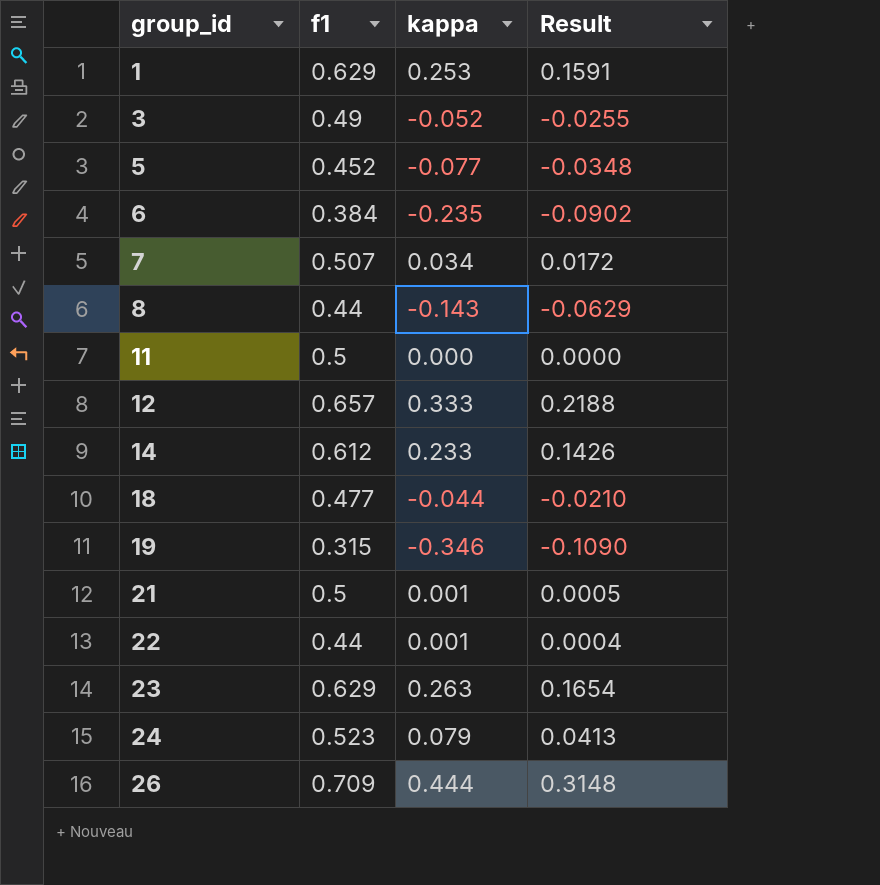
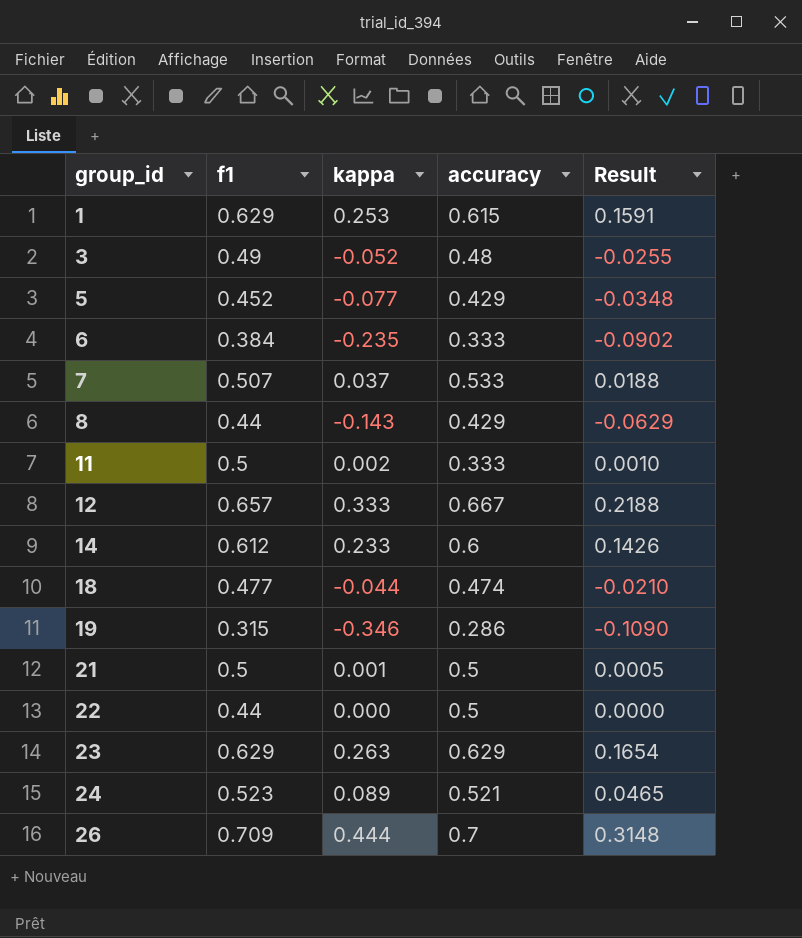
column accuracy | position: none -> 4
7 | kappa: 0.034 -> 0.037
7 | Result: 0.0172 -> 0.0188
11 | kappa: 0.000 -> 0.002
11 | Result: 0.0000 -> 0.0010
22 | kappa: 0.001 -> 0.000
22 | Result: 0.0004 -> 0.0000
24 | kappa: 0.079 -> 0.089
24 | Result: 0.0413 -> 0.0465

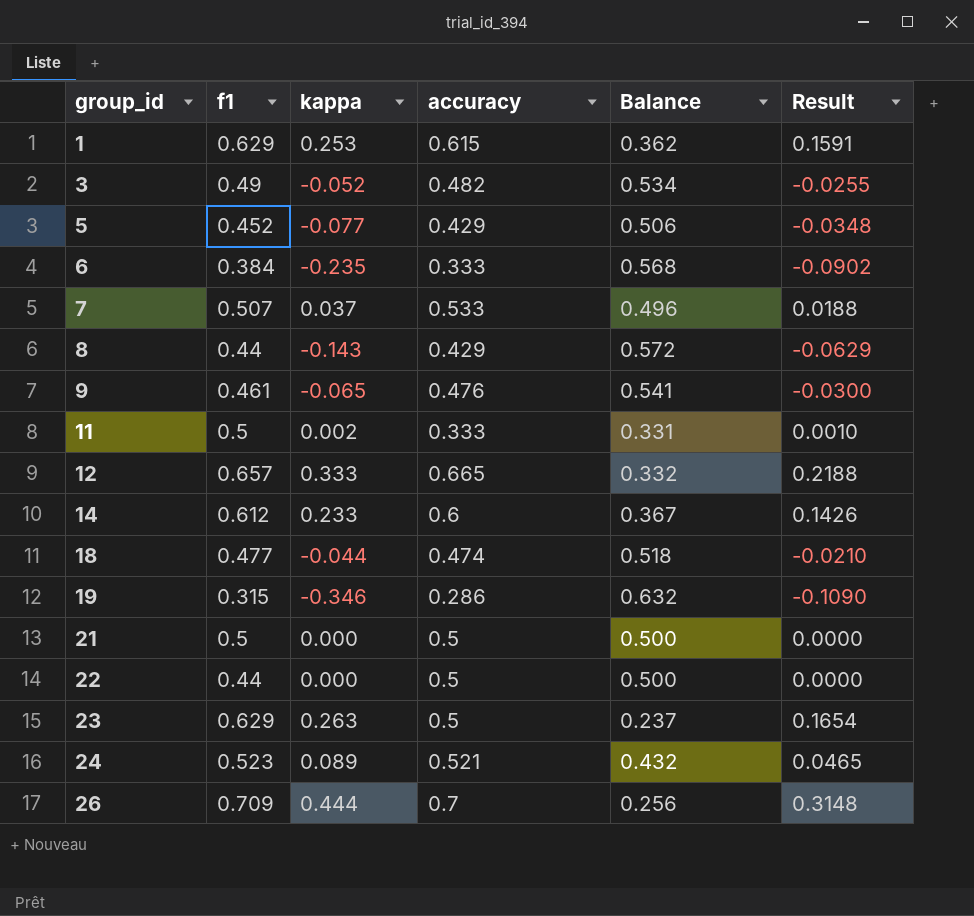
column Balance | formula: none -> [accuracy] - [kappa]
3 | accuracy: 0.48 -> 0.482
row 9: none -> 0.461 | -0.065 | 0.476 | 0.541 | -0.0300
12 | accuracy: 0.667 -> 0.665
21 | kappa: 0.001 -> 0.000
21 | Result: 0.0005 -> 0.0000
23 | accuracy: 0.629 -> 0.5

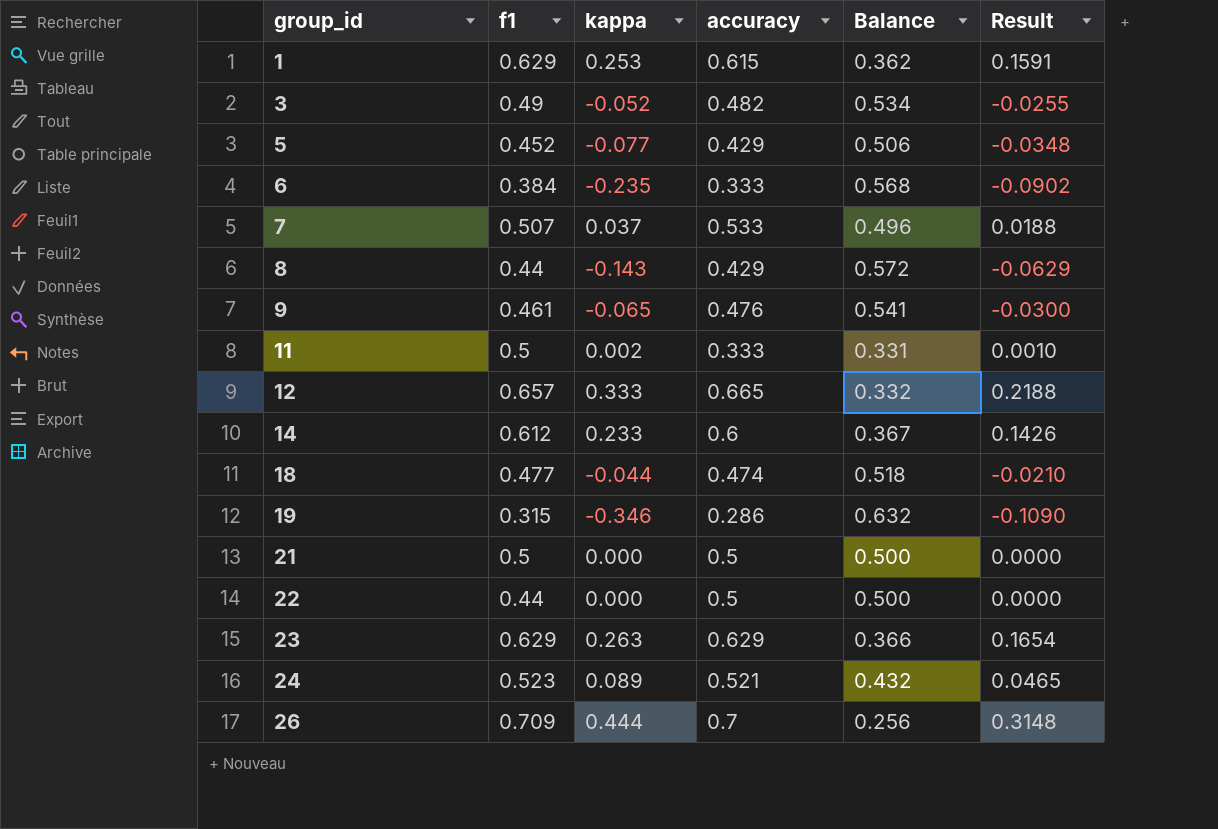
23 | accuracy: 0.5 -> 0.629
23 | Balance: 0.237 -> 0.366

